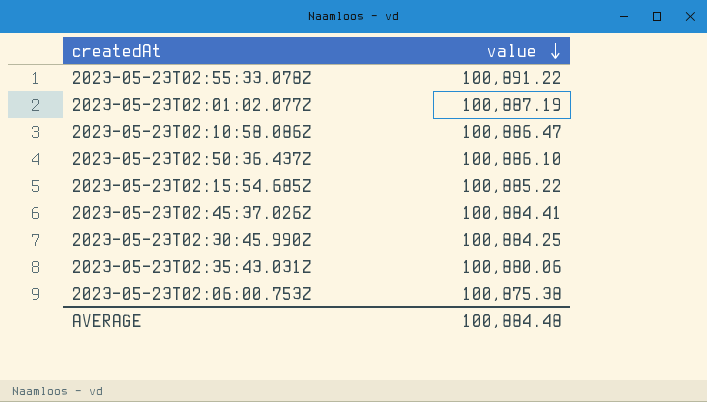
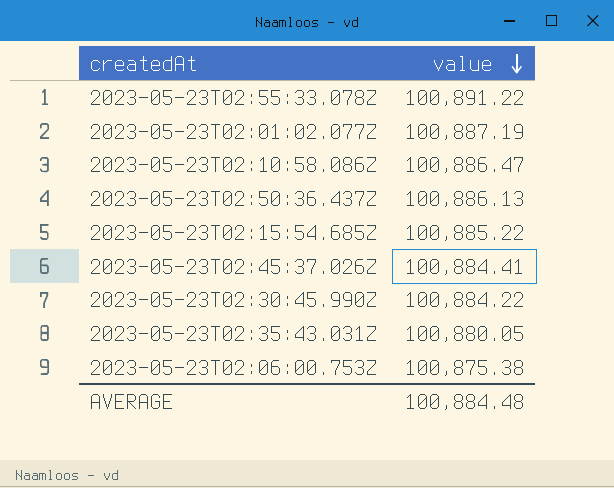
2023-05-23T02:50:36.437Z | value: 100,886.10 -> 100,886.13
2023-05-23T02:30:45.990Z | value: 100,884.25 -> 100,884.22
2023-05-23T02:35:43.031Z | value: 100,880.06 -> 100,880.05

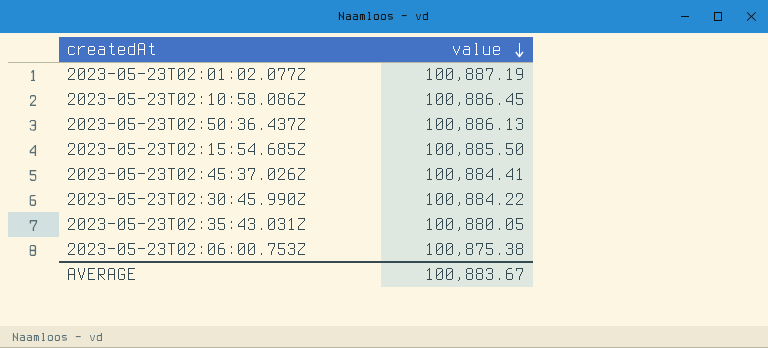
row 2023-05-23T02:55:33.078Z: 100,891.22 -> none
2023-05-23T02:10:58.086Z | value: 100,886.47 -> 100,886.45
2023-05-23T02:15:54.685Z | value: 100,885.22 -> 100,885.50
AVERAGE | value: 100,884.48 -> 100,883.67

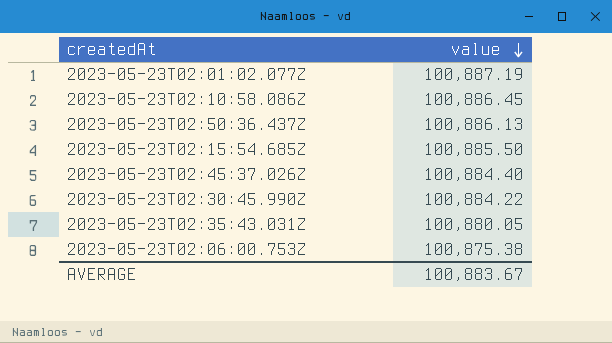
2023-05-23T02:45:37.026Z | value: 100,884.41 -> 100,884.40

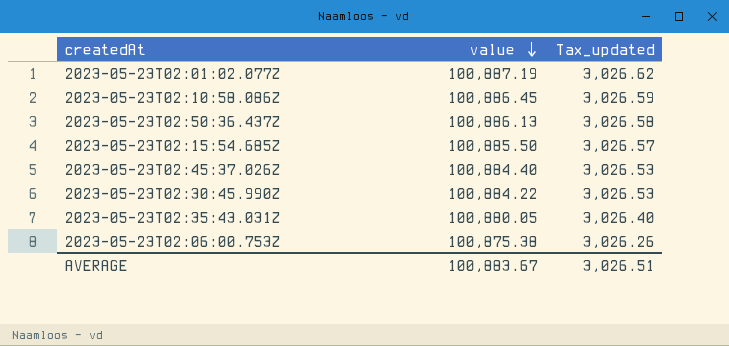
column Tax_updated | formula: none -> [value] * 0.03

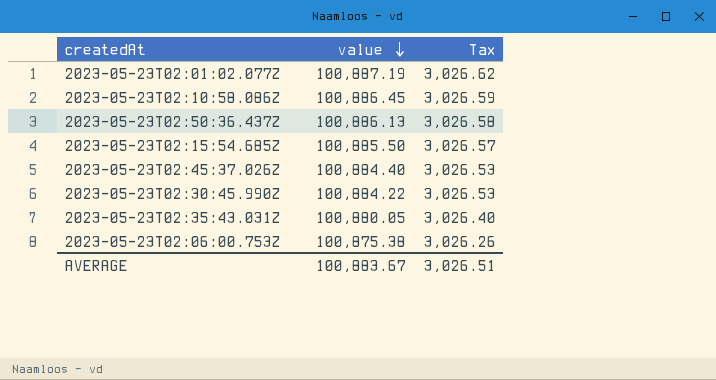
column name: Tax_updated -> Tax

